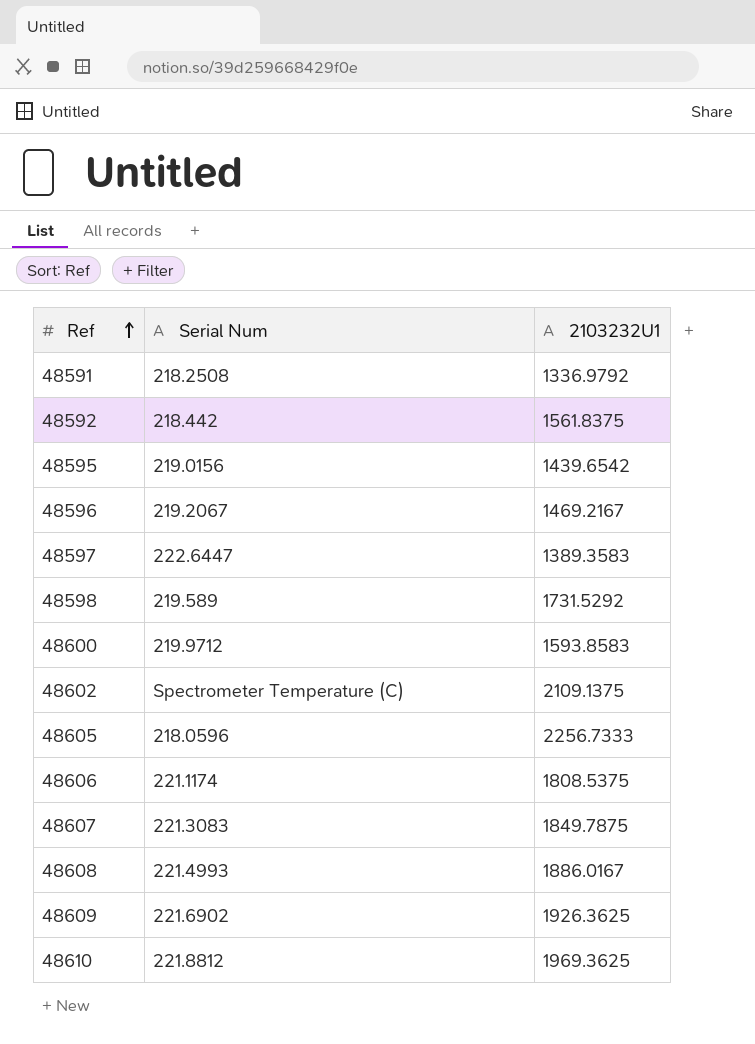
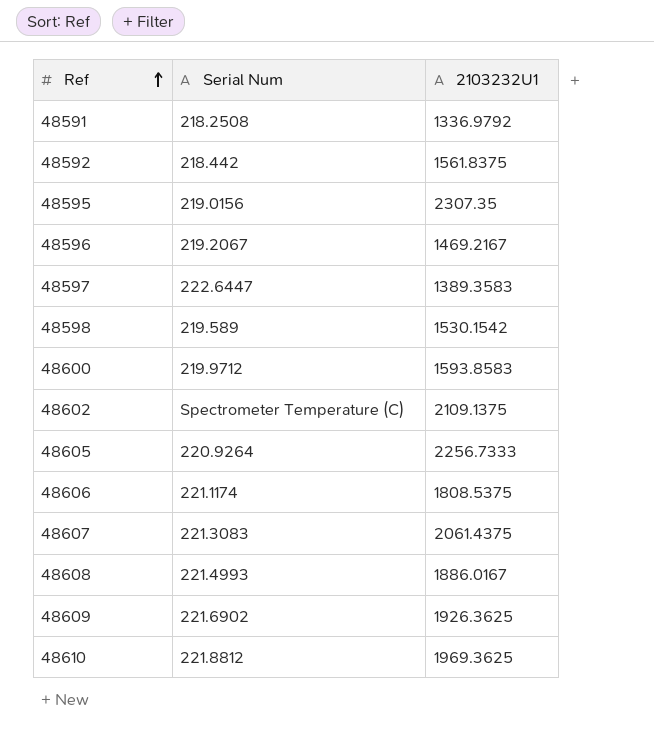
48595 | 2103232U1: 1439.6542 -> 2307.35
48598 | 2103232U1: 1731.5292 -> 1530.1542
48605 | Serial Num: 218.0596 -> 220.9264
48607 | 2103232U1: 1849.7875 -> 2061.4375

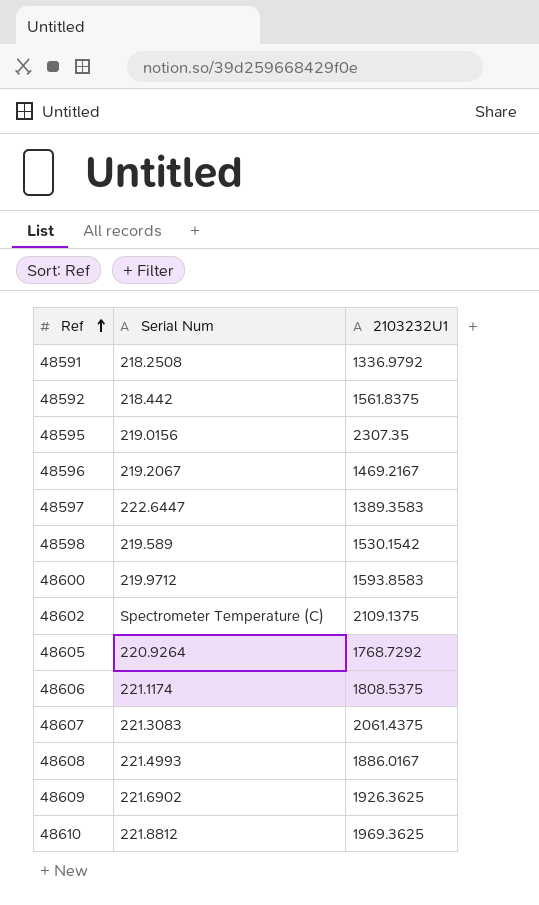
48605 | 2103232U1: 2256.7333 -> 1768.7292

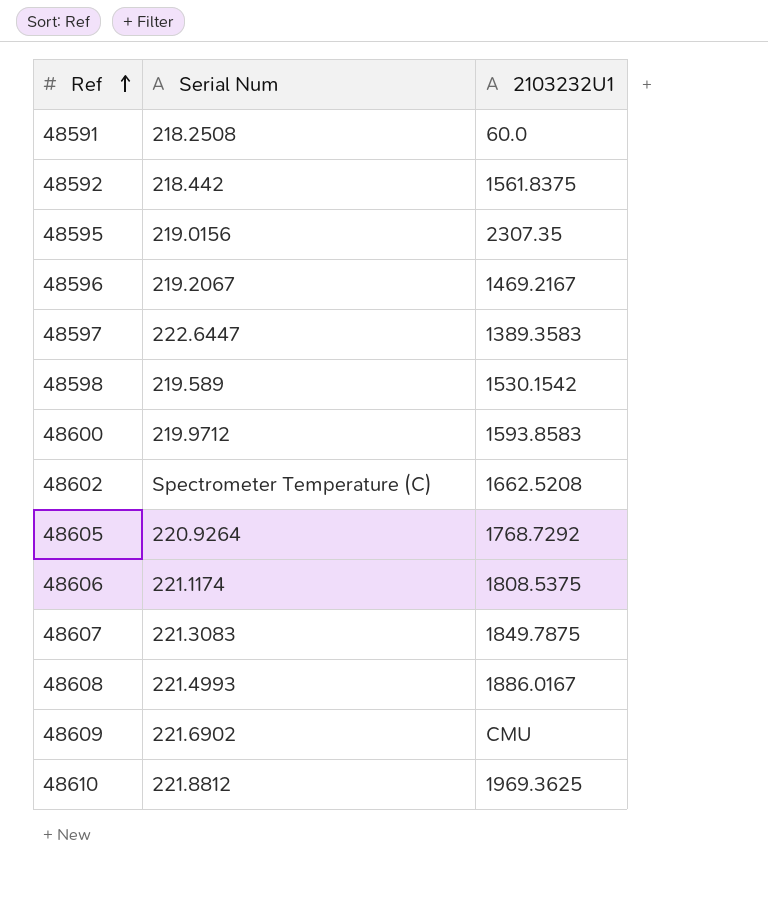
48591 | 2103232U1: 1336.9792 -> 60.0
48602 | 2103232U1: 2109.1375 -> 1662.5208
48607 | 2103232U1: 2061.4375 -> 1849.7875
48609 | 2103232U1: 1926.3625 -> CMU

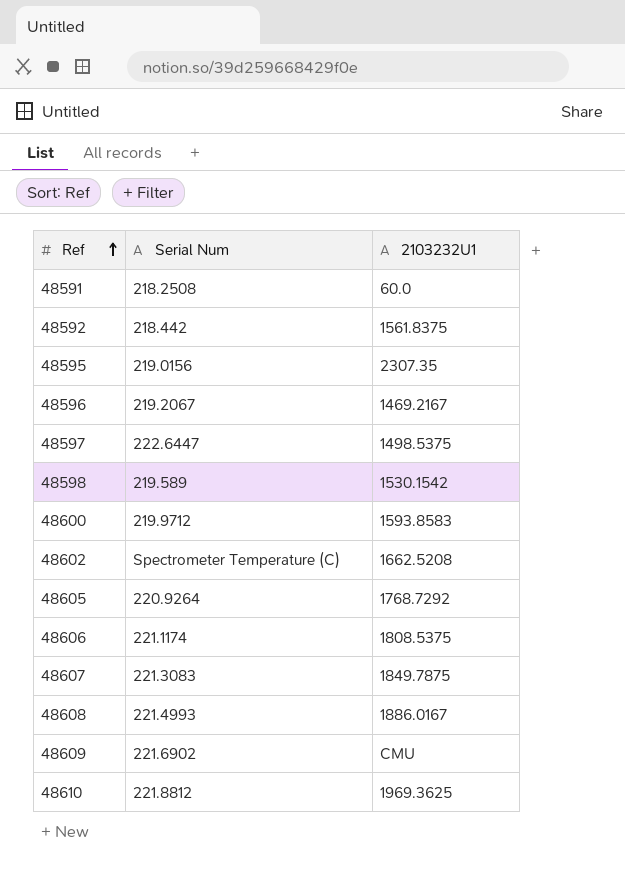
48597 | 2103232U1: 1389.3583 -> 1498.5375

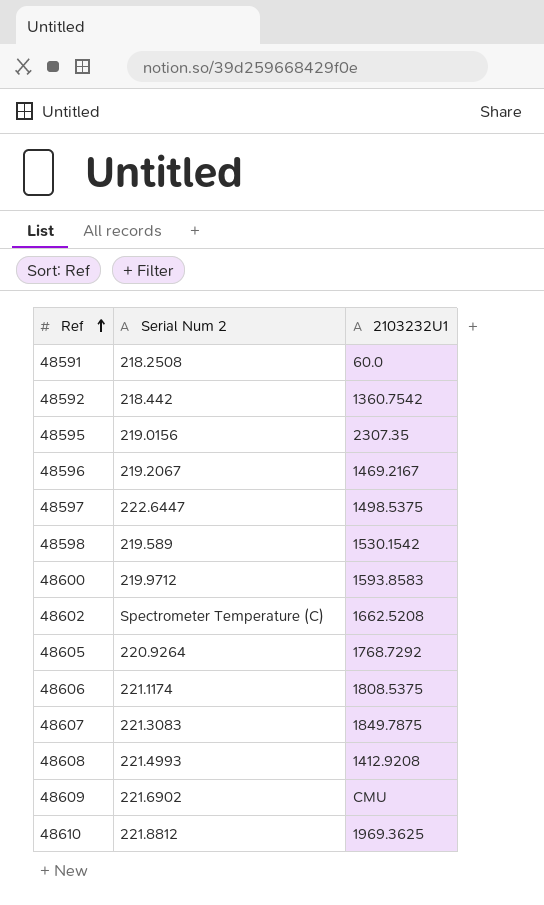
column name: Serial Num -> Serial Num 2
48592 | 2103232U1: 1561.8375 -> 1360.7542
48608 | 2103232U1: 1886.0167 -> 1412.9208

